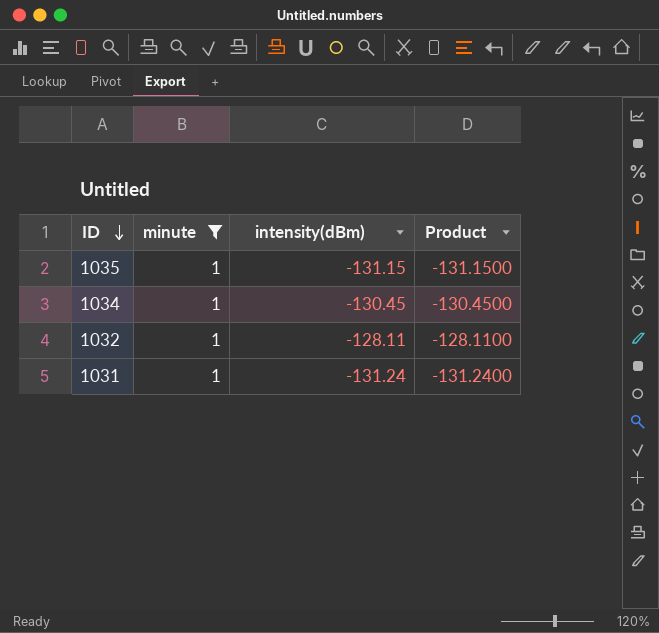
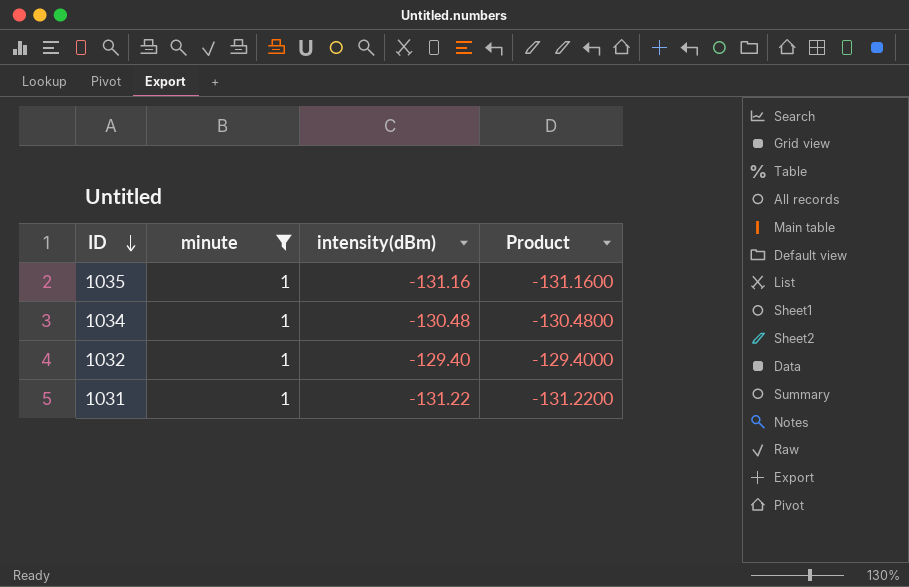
1035 | intensity(dBm): -131.15 -> -131.16
1035 | Product: -131.1500 -> -131.1600
1034 | intensity(dBm): -130.45 -> -130.48
1034 | Product: -130.4500 -> -130.4800
1032 | intensity(dBm): -128.11 -> -129.40
1032 | Product: -128.1100 -> -129.4000
1031 | intensity(dBm): -131.24 -> -131.22
1031 | Product: -131.2400 -> -131.2200

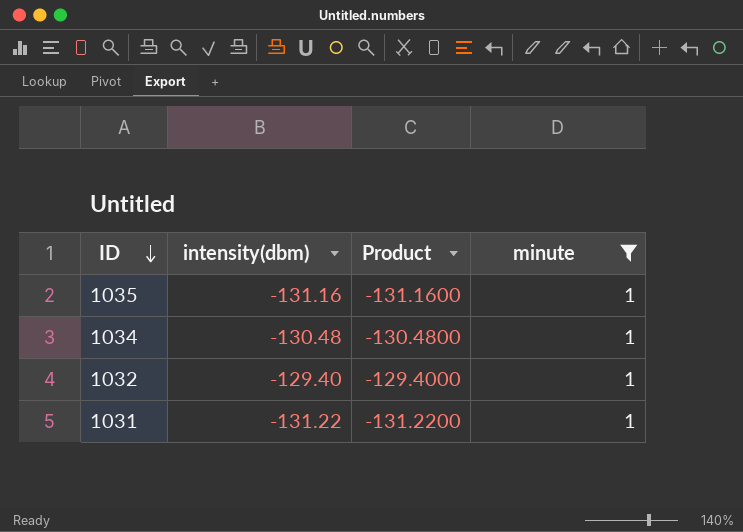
column name: intensity(dBm) -> intensity(dbm)
column minute | position: 2 -> 4

